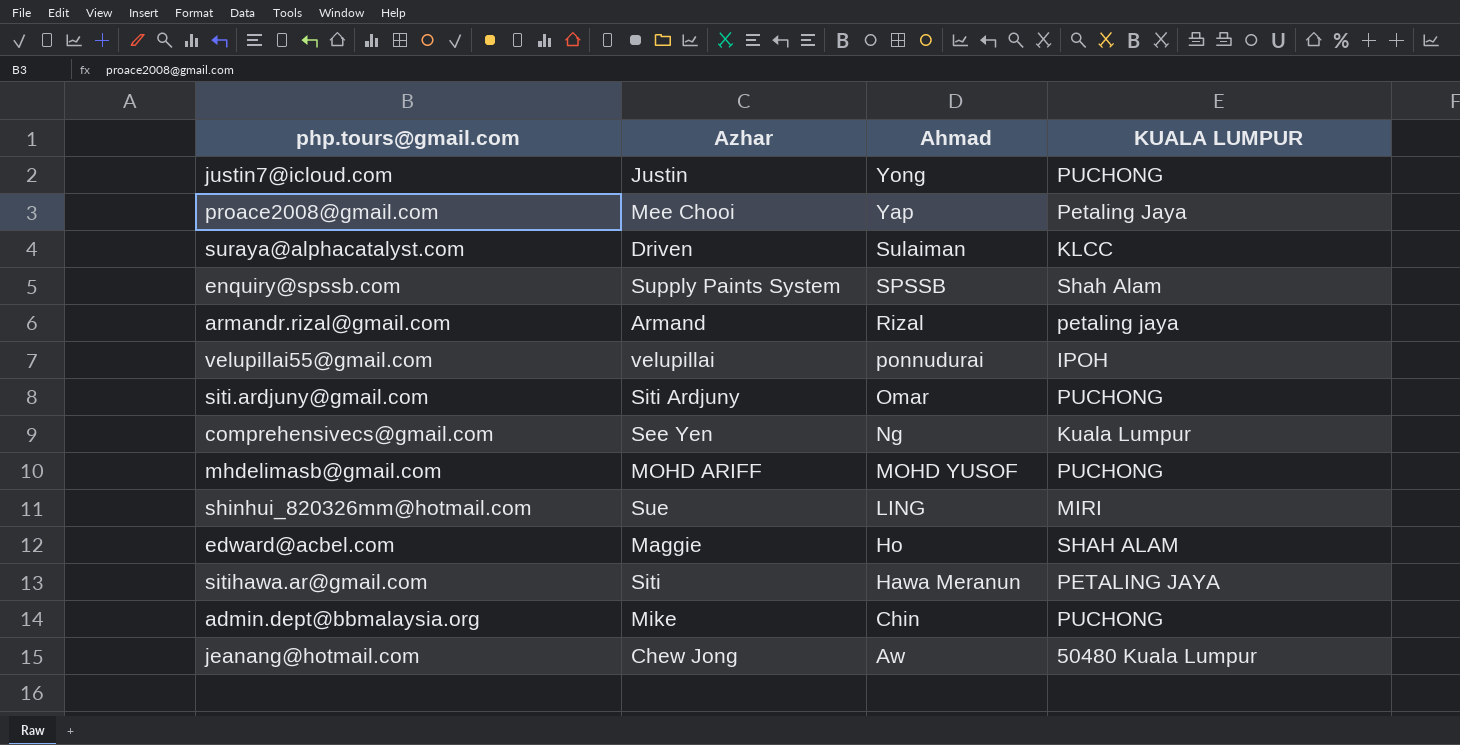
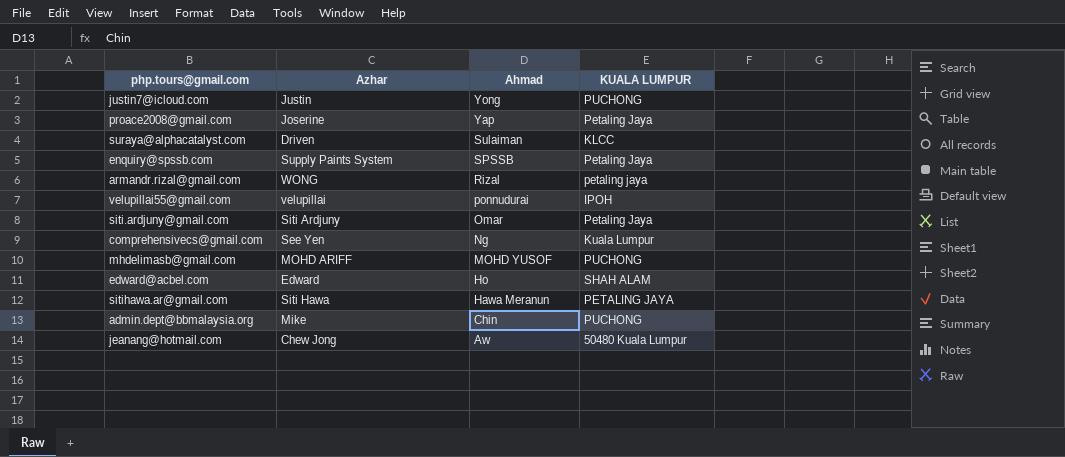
row shinhui_820326mm@hotmail.com: Sue | LING | MIRI -> none
proace2008@gmail.com | Azhar: Mee Chooi -> Joserine
enquiry@spssb.com | KUALA LUMPUR: Shah Alam -> Petaling Jaya
armandr.rizal@gmail.com | Azhar: Armand -> WONG
siti.ardjuny@gmail.com | KUALA LUMPUR: PUCHONG -> Petaling Jaya
edward@acbel.com | Azhar: Maggie -> Edward
sitihawa.ar@gmail.com | Azhar: Siti -> Siti Hawa

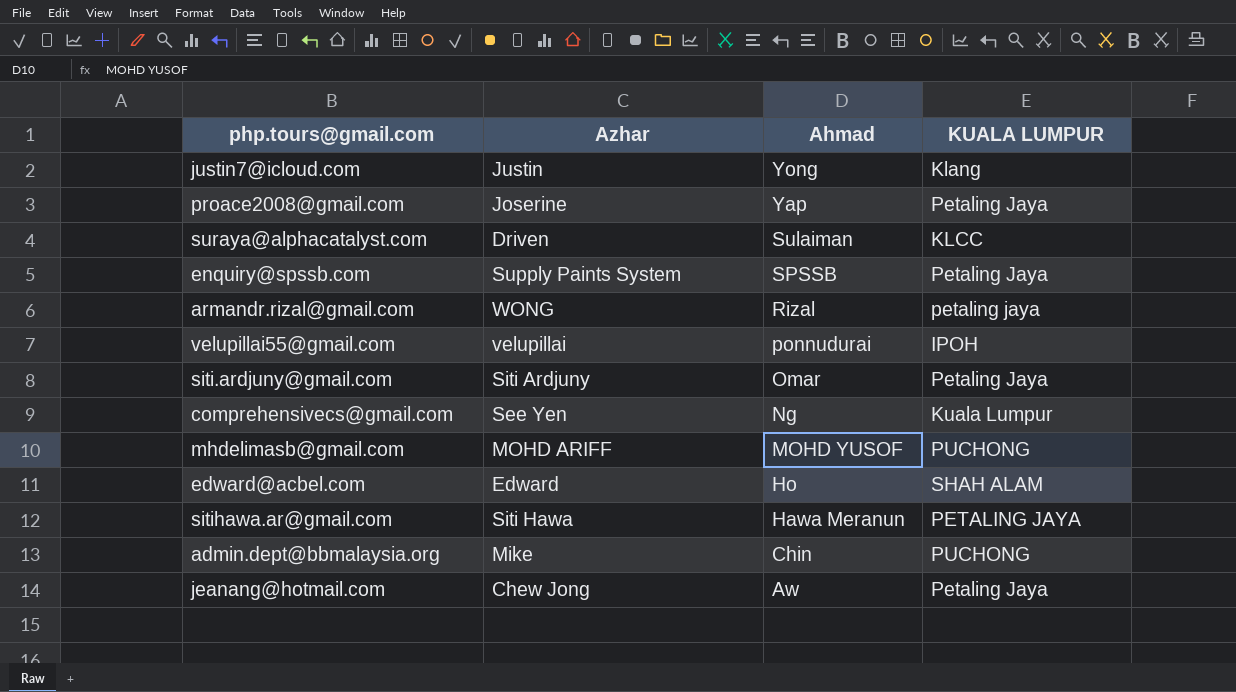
justin7@icloud.com | KUALA LUMPUR: PUCHONG -> Klang
jeanang@hotmail.com | KUALA LUMPUR: 50480 Kuala Lumpur -> Petaling Jaya

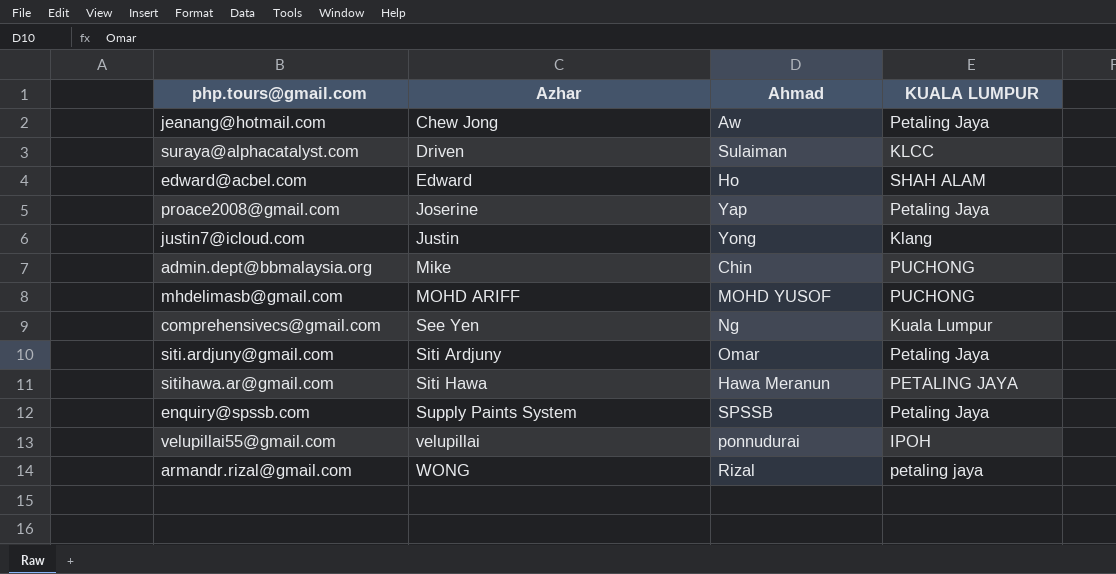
row order: Ahmad descending -> Azhar ascending

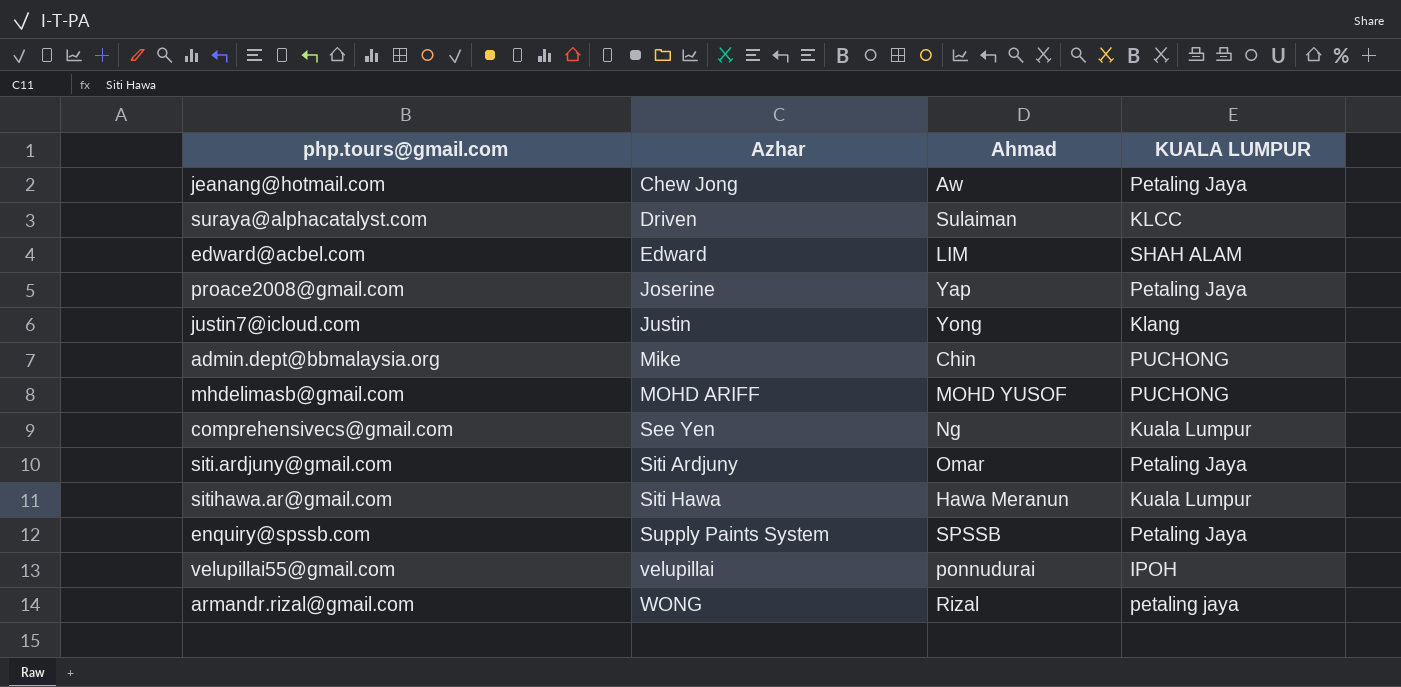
edward@acbel.com | Ahmad: Ho -> LIM
sitihawa.ar@gmail.com | KUALA LUMPUR: PETALING JAYA -> Kuala Lumpur

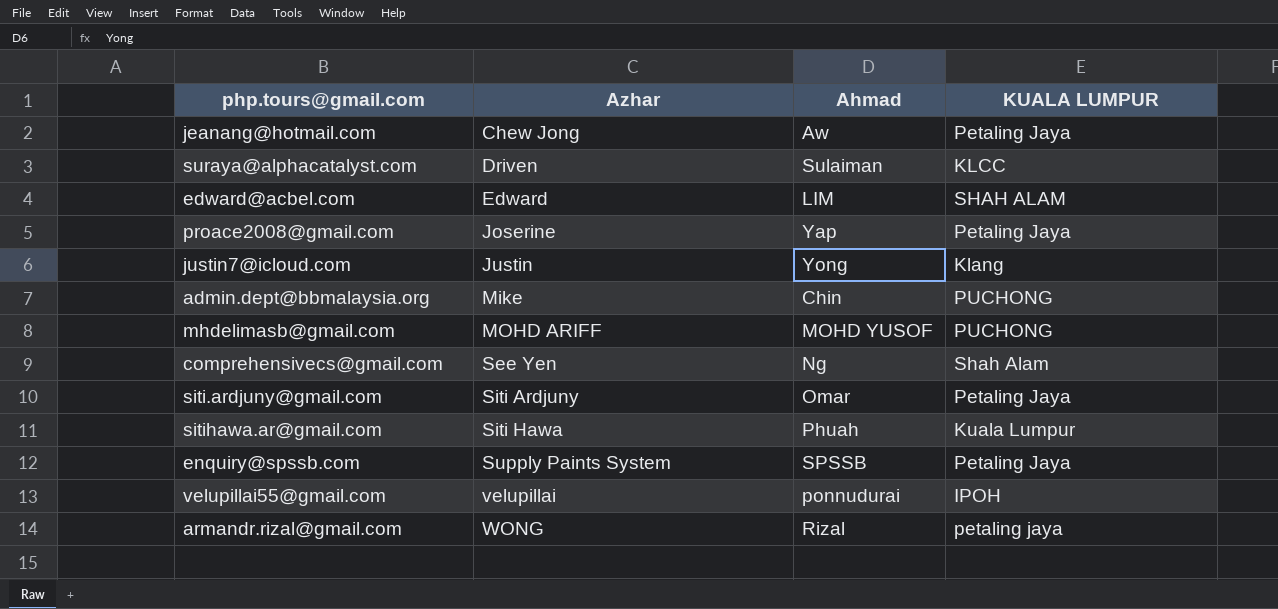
comprehensivecs@gmail.com | KUALA LUMPUR: Kuala Lumpur -> Shah Alam
sitihawa.ar@gmail.com | Ahmad: Hawa Meranun -> Phuah

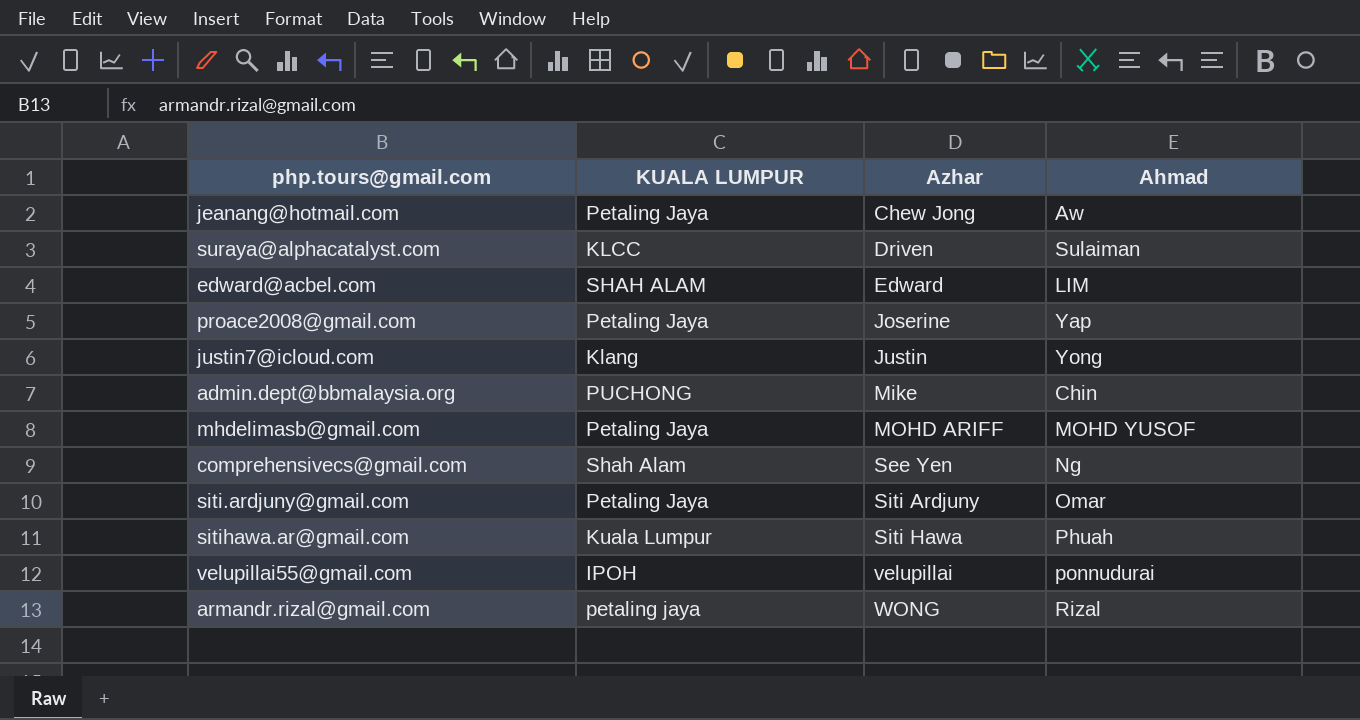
column KUALA LUMPUR | position: 4 -> 2
row enquiry@spssb.com: Supply Paints System | SPSSB | Petaling Jaya -> none
mhdelimasb@gmail.com | KUALA LUMPUR: PUCHONG -> Petaling Jaya

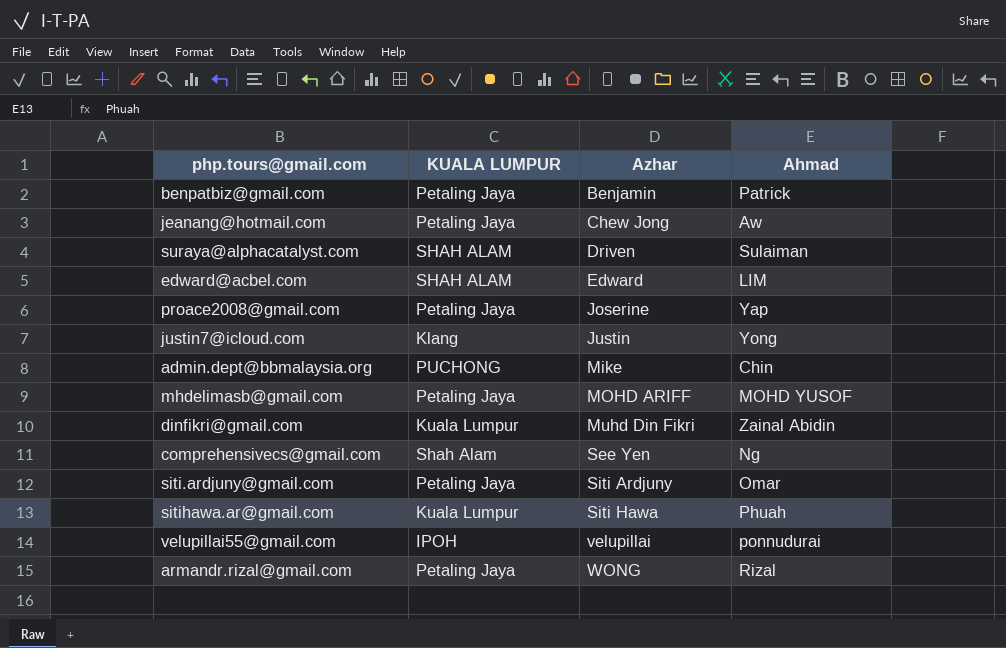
row benpatbiz@gmail.com: none -> Petaling Jaya | Benjamin | Patrick
suraya@alphacatalyst.com | KUALA LUMPUR: KLCC -> SHAH ALAM
row dinfikri@gmail.com: none -> Kuala Lumpur | Muhd Din Fikri | Zainal Abidin
armandr.rizal@gmail.com | KUALA LUMPUR: petaling jaya -> Petaling Jaya

